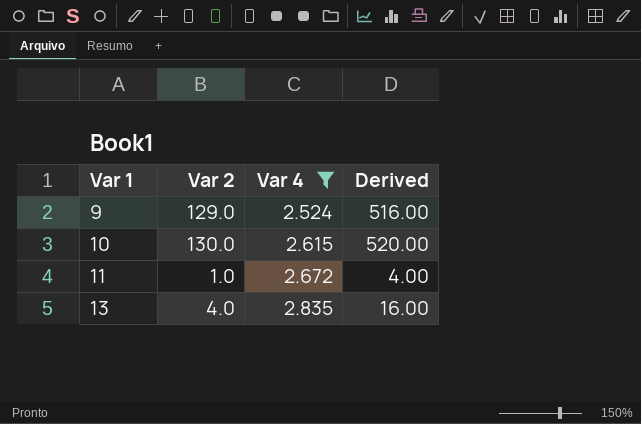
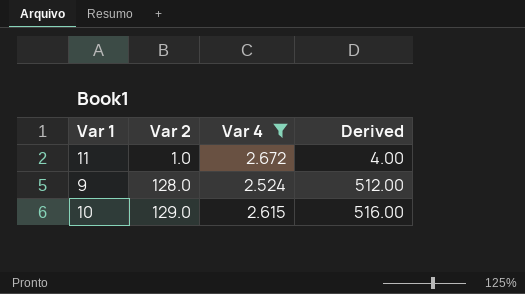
row order: Var 1 ascending -> Var 2 ascending
row 13: 4.0 | 2.835 | 16.00 -> none
9 | Var 2: 129.0 -> 128.0
9 | Derived: 516.00 -> 512.00
10 | Var 2: 130.0 -> 129.0
10 | Derived: 520.00 -> 516.00

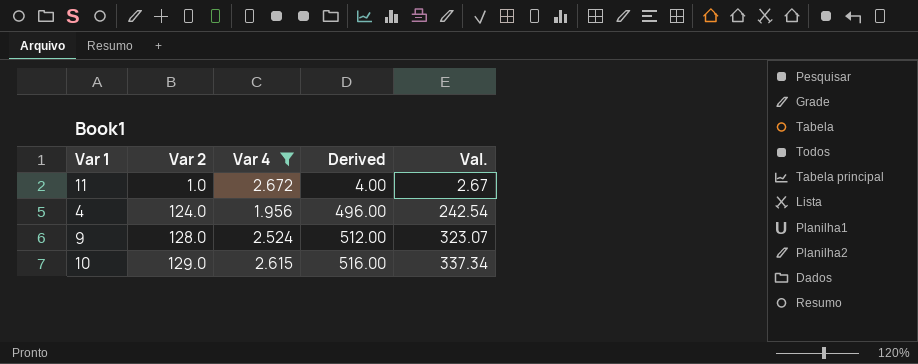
column Val. | formula: none -> [Var 2] * [Var 4]
row 4: none -> 124.0 | 1.956 | 496.00 | 242.54

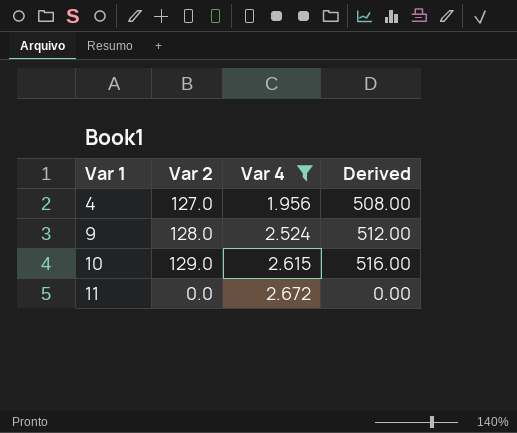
row order: Var 2 ascending -> Var 1 ascending
column Val. | formula: [Var 2] * [Var 4] -> none
4 | Var 2: 124.0 -> 127.0
4 | Derived: 496.00 -> 508.00
11 | Var 2: 1.0 -> 0.0
11 | Derived: 4.00 -> 0.00

